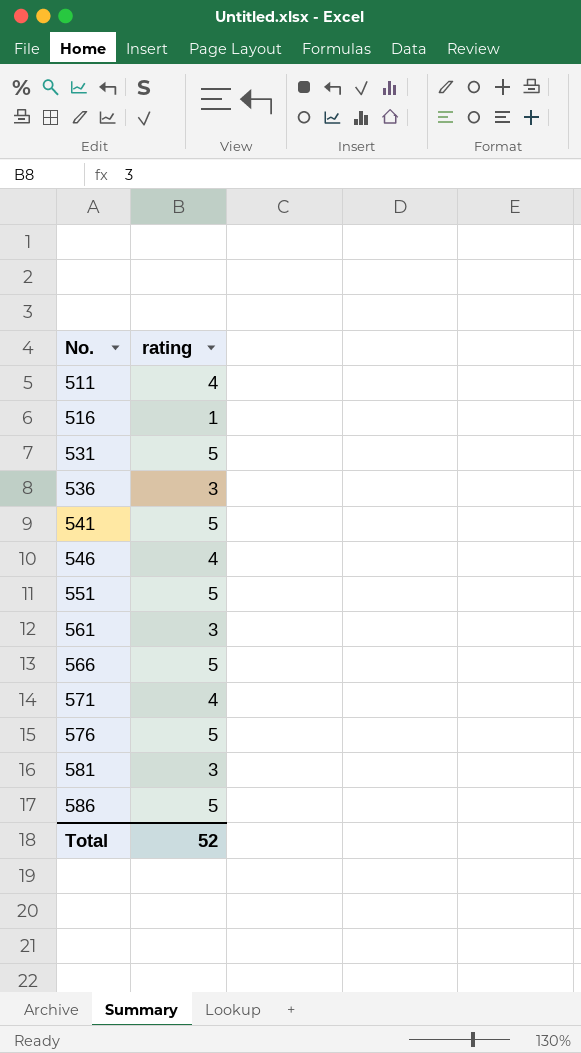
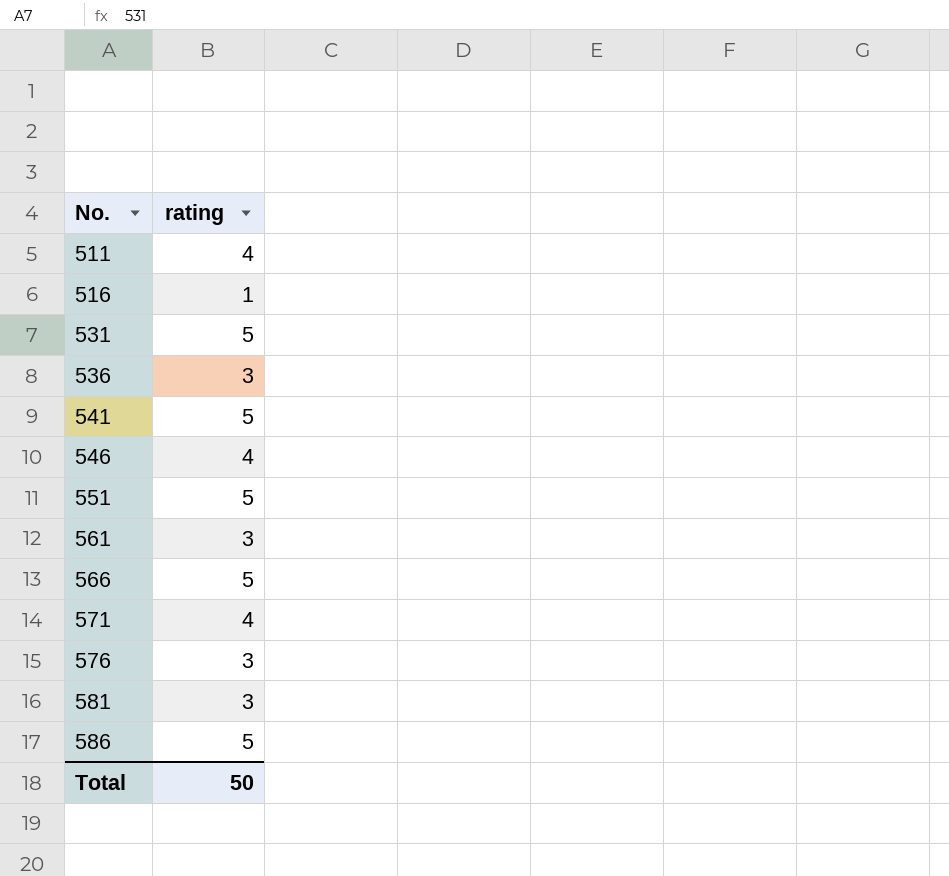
576 | rating: 5 -> 3
Total | rating: 52 -> 50

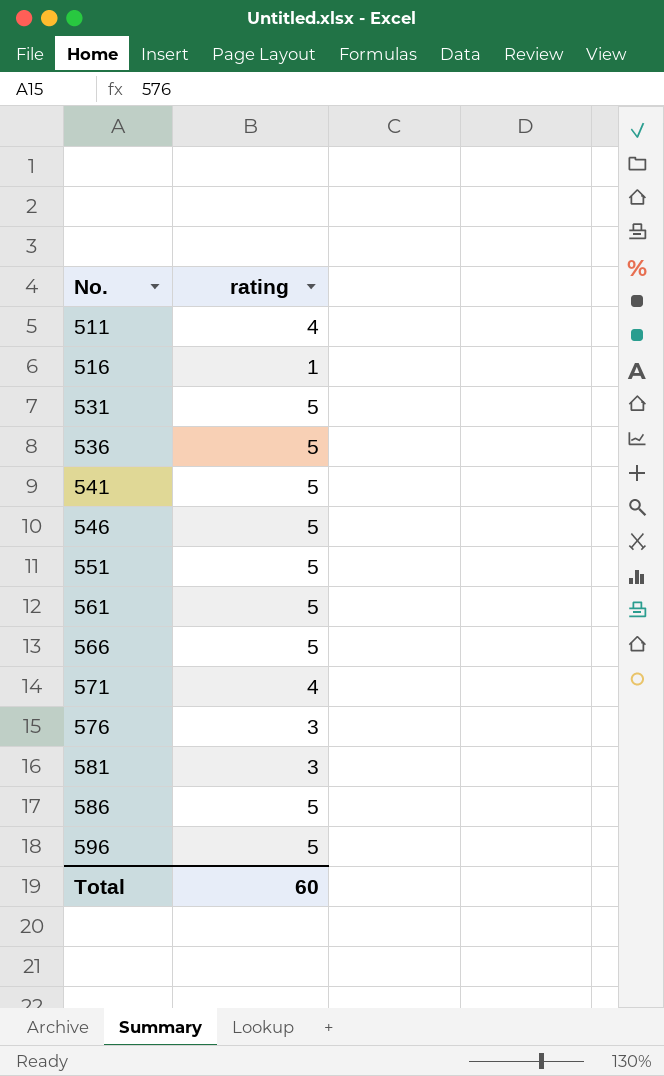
536 | rating: 3 -> 5
546 | rating: 4 -> 5
561 | rating: 3 -> 5
row 596: none -> 5
Total | rating: 50 -> 60

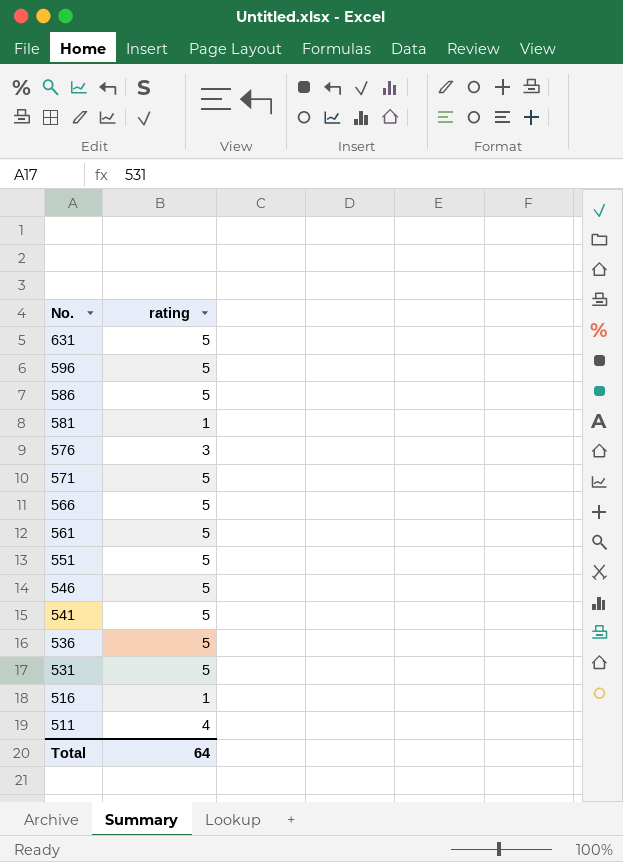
row order: No. ascending -> No. descending
row 631: none -> 5
581 | rating: 3 -> 1
571 | rating: 4 -> 5
Total | rating: 60 -> 64

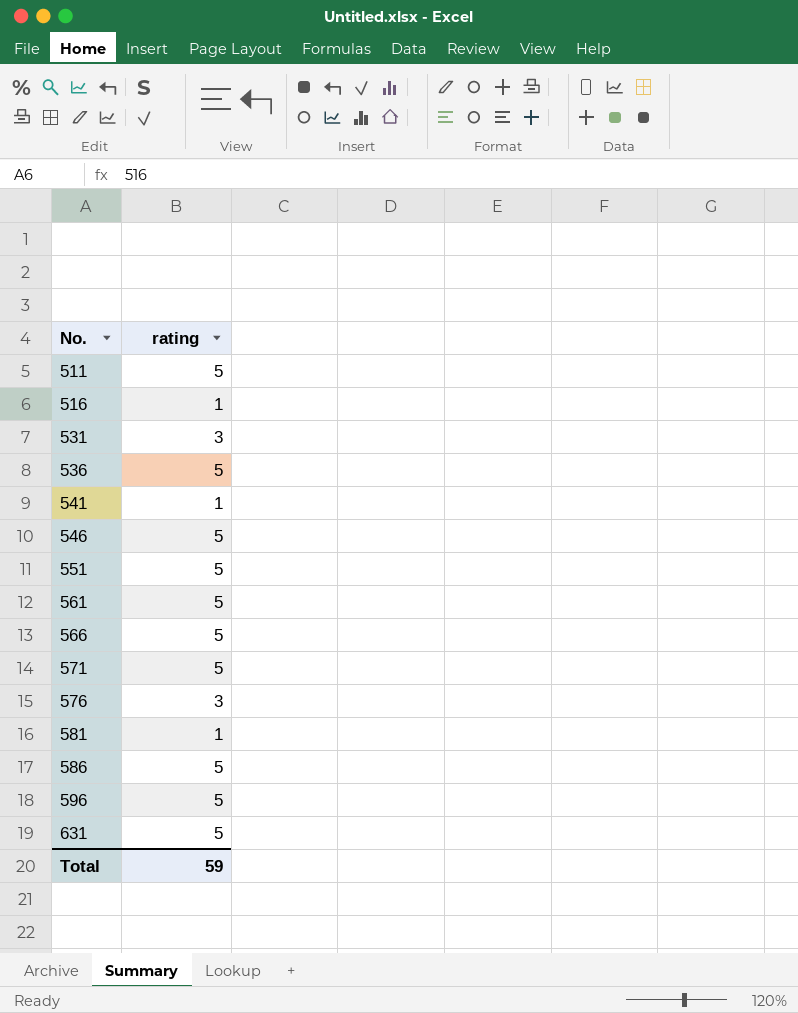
row order: No. descending -> No. ascending
511 | rating: 4 -> 5
531 | rating: 5 -> 3
541 | rating: 5 -> 1
Total | rating: 64 -> 59

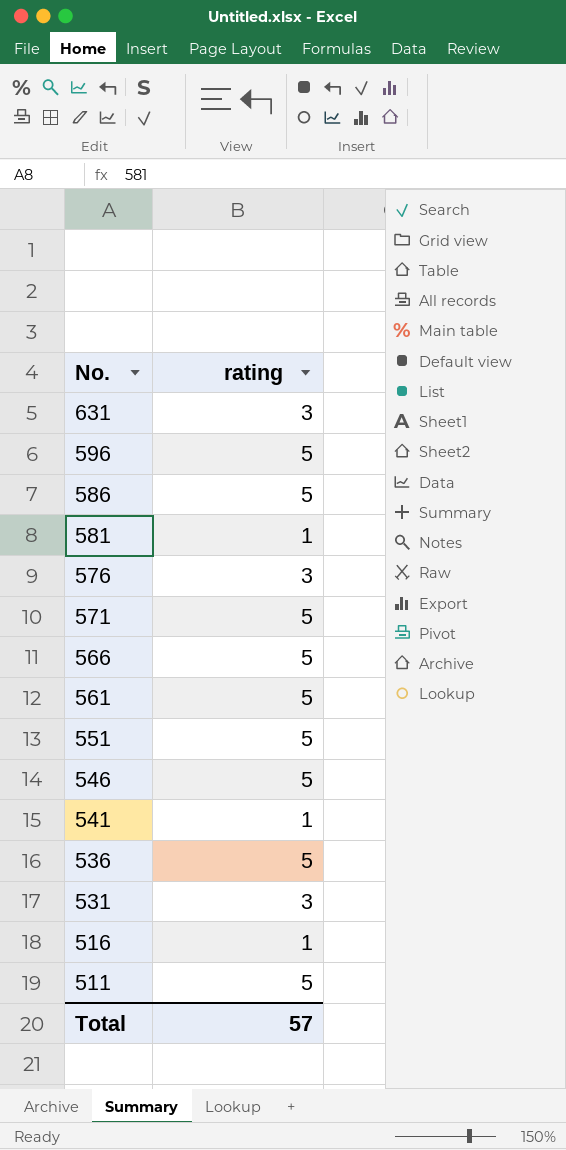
row order: No. ascending -> No. descending
631 | rating: 5 -> 3
Total | rating: 59 -> 57

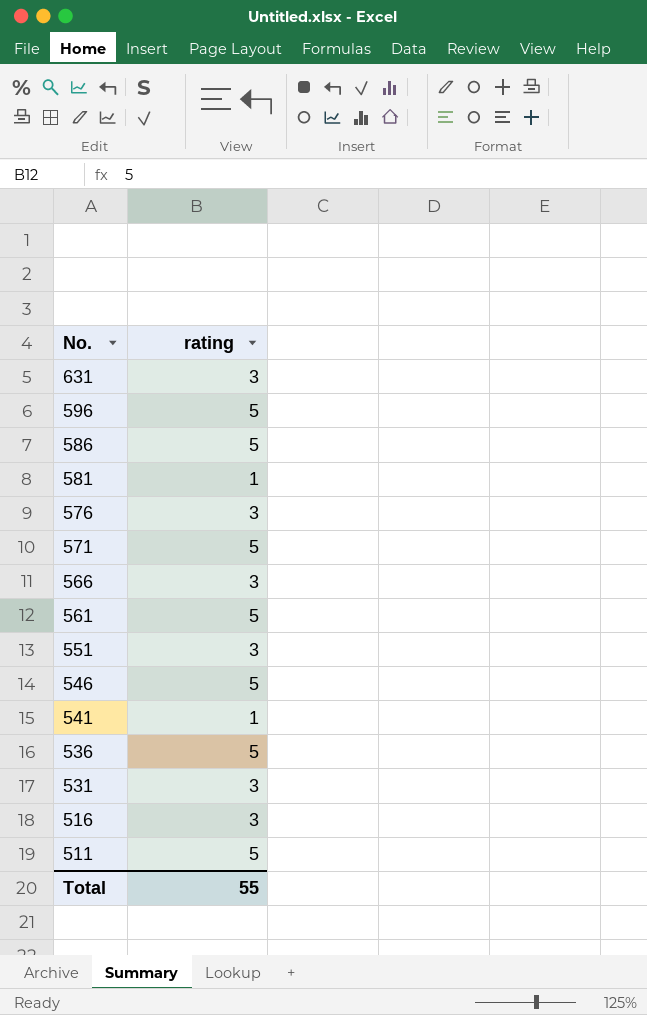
566 | rating: 5 -> 3
551 | rating: 5 -> 3
516 | rating: 1 -> 3
Total | rating: 57 -> 55

